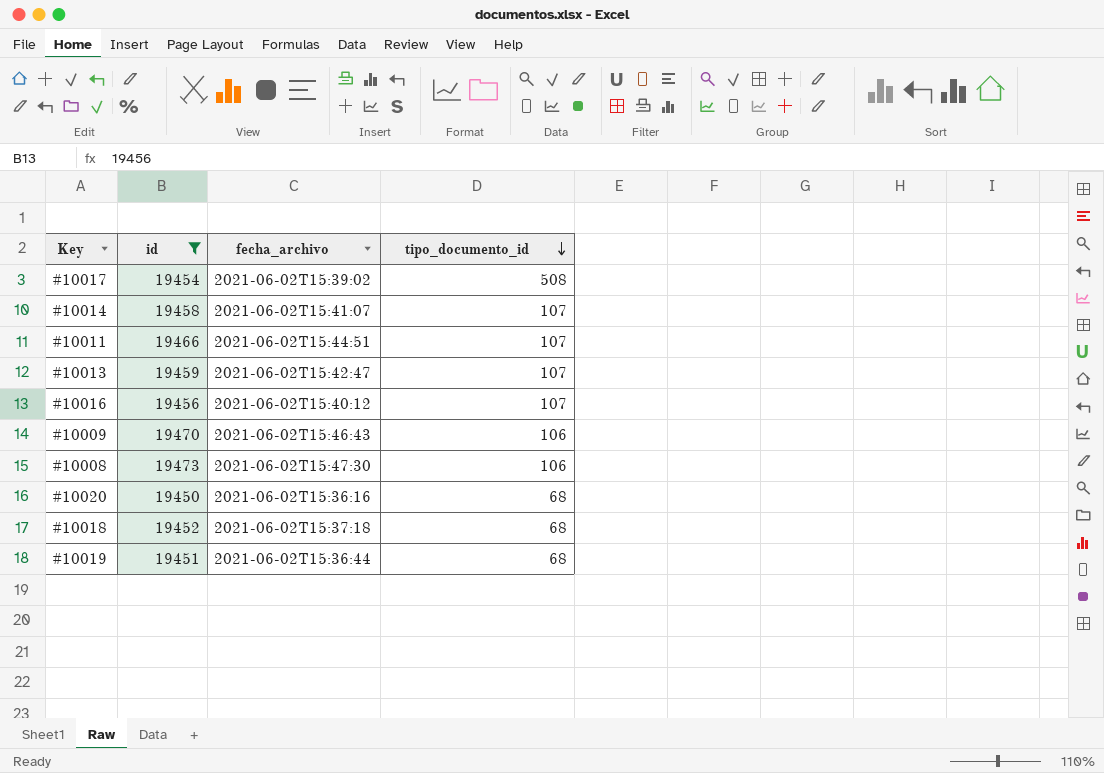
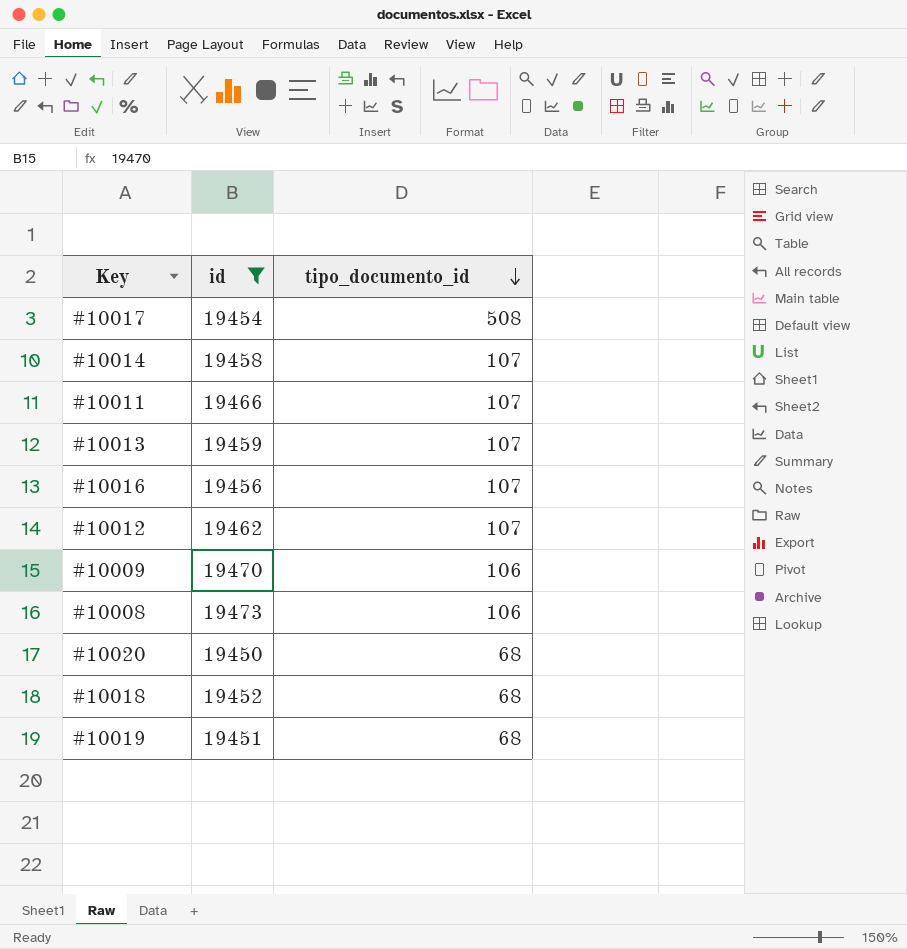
column fecha_archivo | position: 3 -> none
row #10012: none -> 19462 | 107

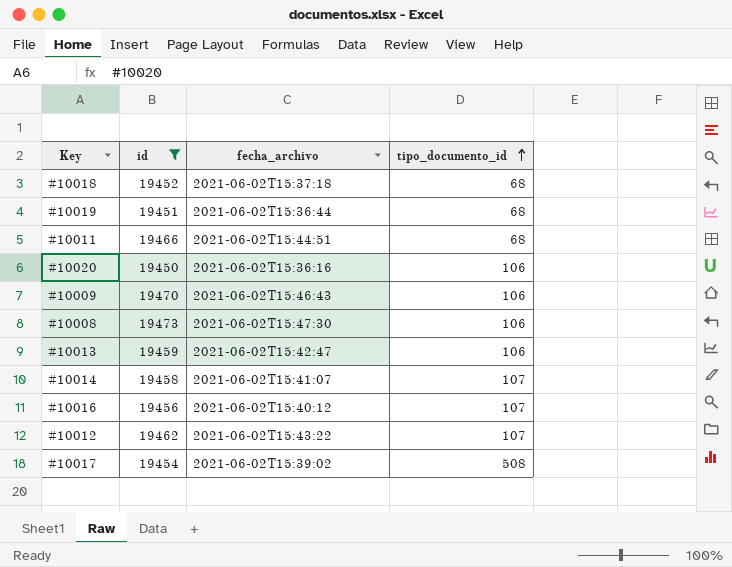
row order: tipo_documento_id descending -> tipo_documento_id ascending
column fecha_archivo | position: none -> 3
#10011 | tipo_documento_id: 107 -> 68
#10020 | tipo_documento_id: 68 -> 106
#10013 | tipo_documento_id: 107 -> 106

